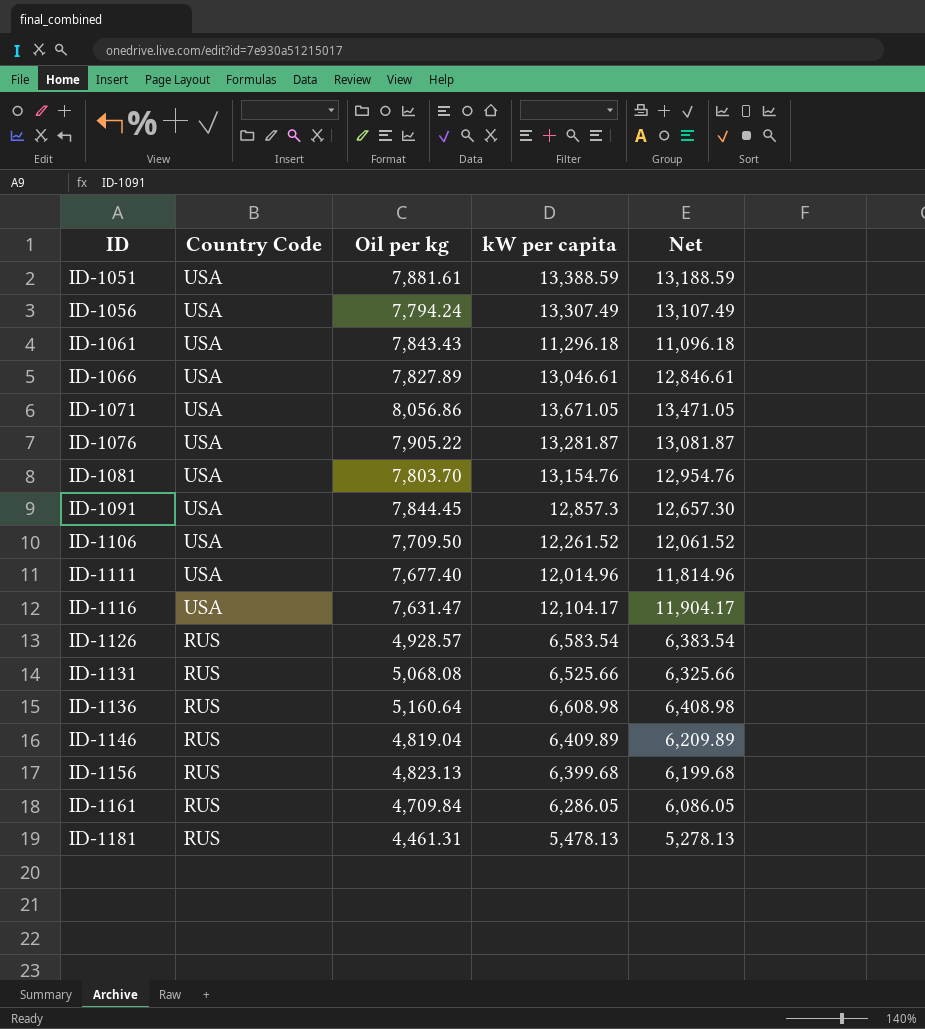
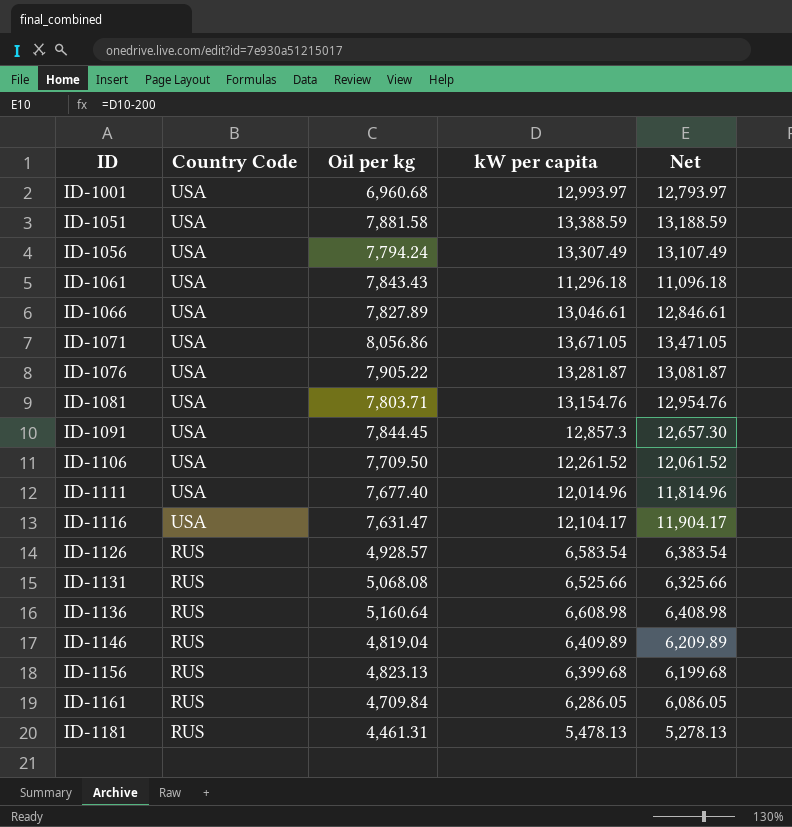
row ID-1001: none -> USA | 6,960.68 | 12,993.97 | 12,793.97
ID-1051 | Oil per kg: 7,881.61 -> 7,881.58
ID-1081 | Oil per kg: 7,803.70 -> 7,803.71

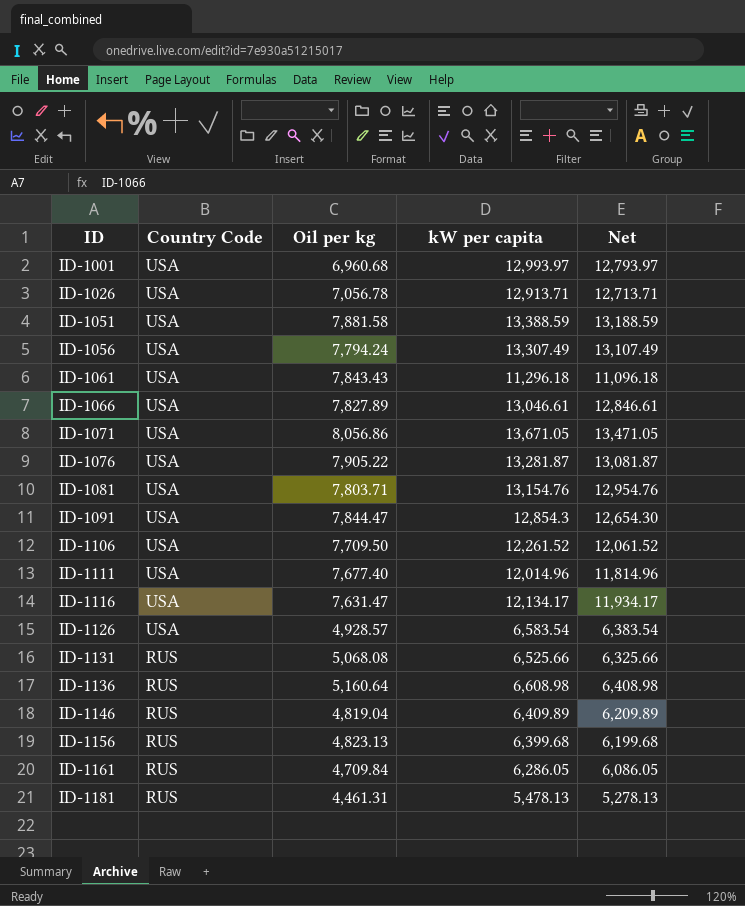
row ID-1026: none -> USA | 7,056.78 | 12,913.71 | 12,713.71
ID-1091 | Oil per kg: 7,844.45 -> 7,844.47
ID-1091 | kW per capita: 12,857.3 -> 12,854.3
ID-1091 | Net: 12,657.30 -> 12,654.30
ID-1116 | kW per capita: 12,104.17 -> 12,134.17
ID-1116 | Net: 11,904.17 -> 11,934.17
ID-1126 | Country Code: RUS -> USA

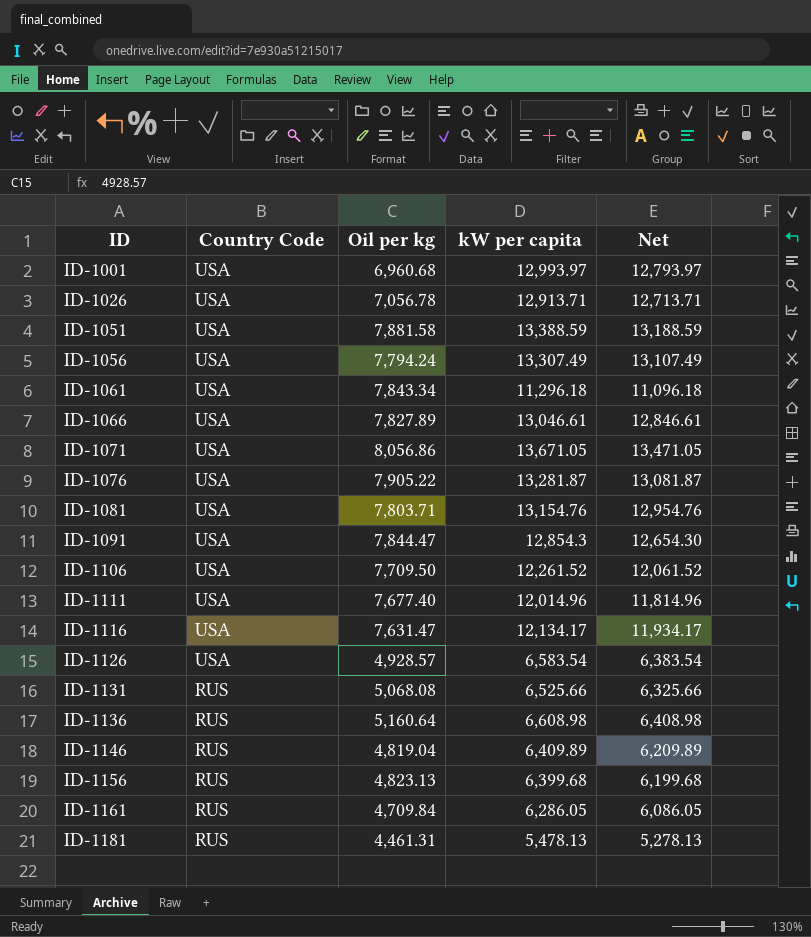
ID-1061 | Oil per kg: 7,843.43 -> 7,843.34

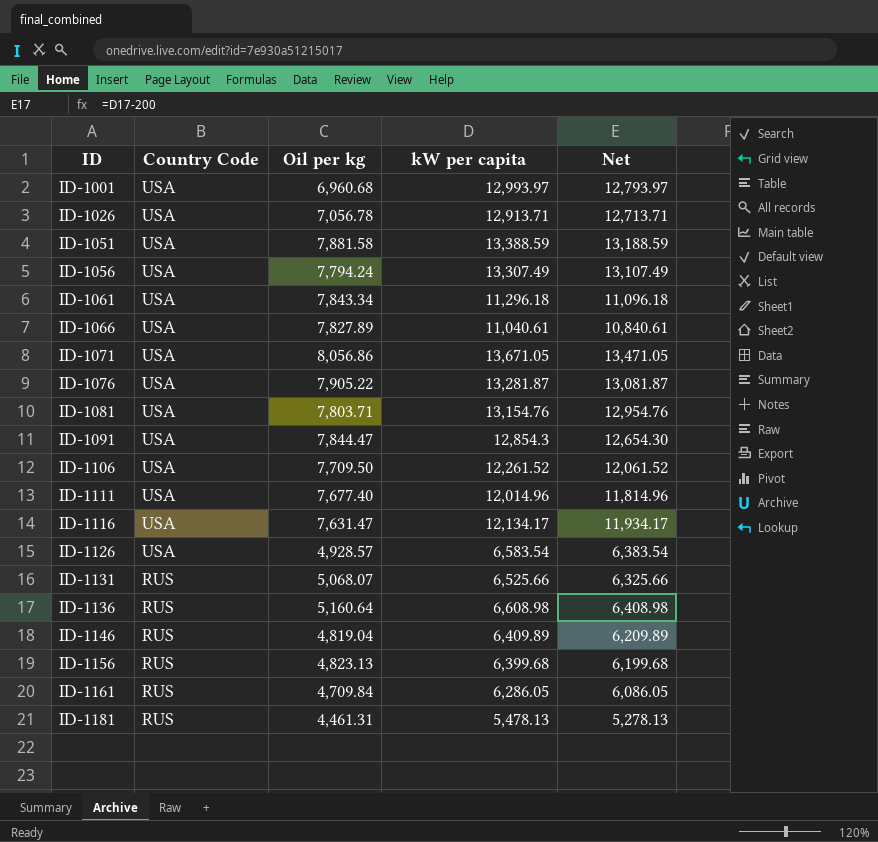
ID-1066 | kW per capita: 13,046.61 -> 11,040.61
ID-1066 | Net: 12,846.61 -> 10,840.61
ID-1131 | Oil per kg: 5,068.08 -> 5,068.07

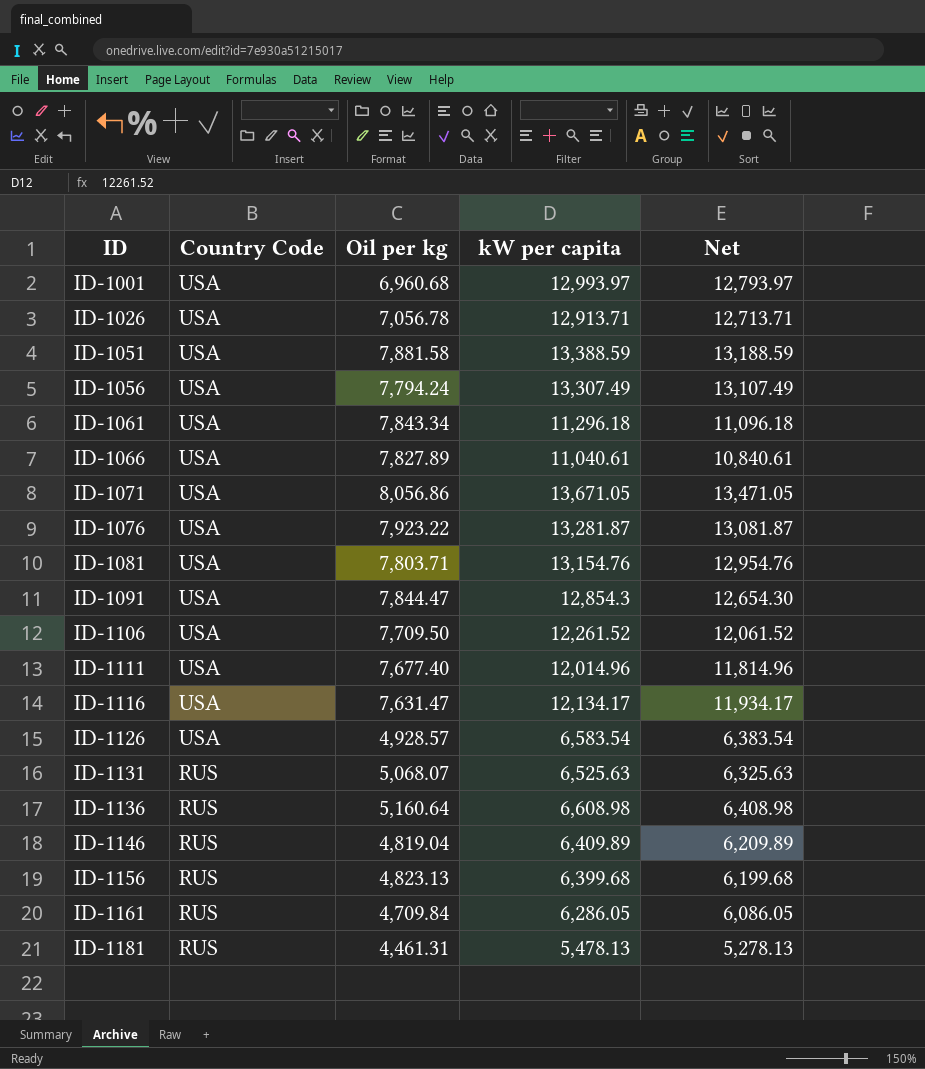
ID-1076 | Oil per kg: 7,905.22 -> 7,923.22
ID-1131 | kW per capita: 6,525.66 -> 6,525.63
ID-1131 | Net: 6,325.66 -> 6,325.63

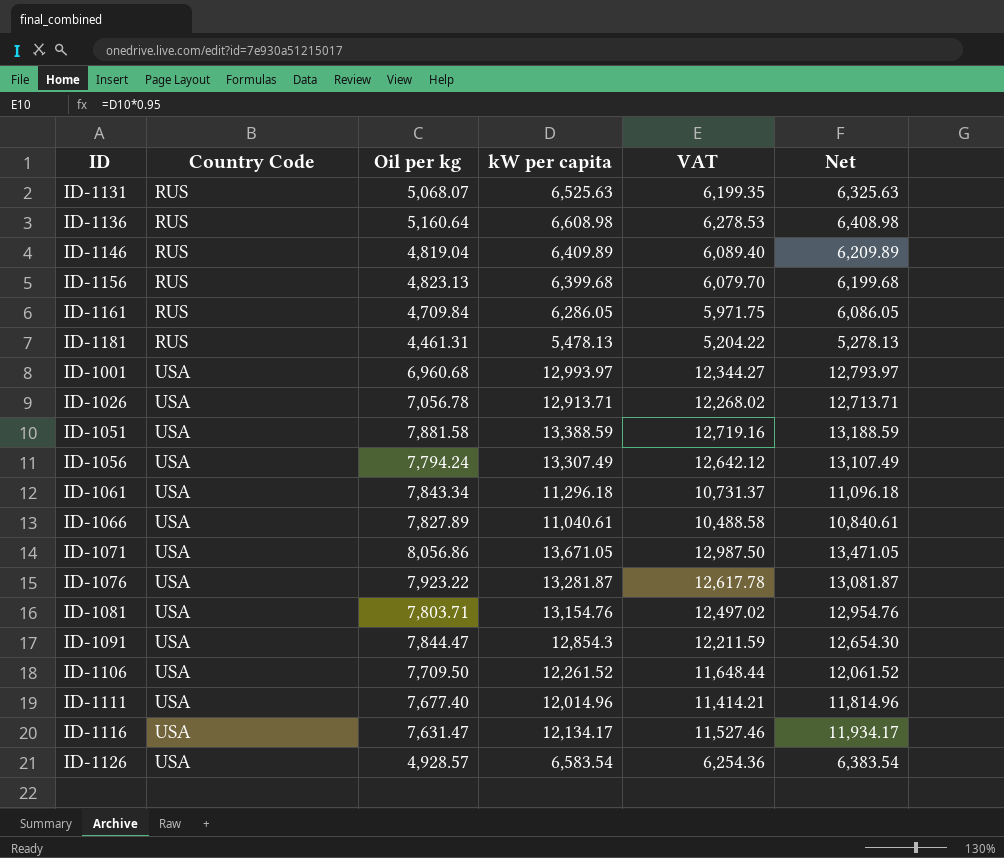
row order: ID ascending -> Country Code ascending
column VAT | formula: none -> [kW per capita] * 0.95

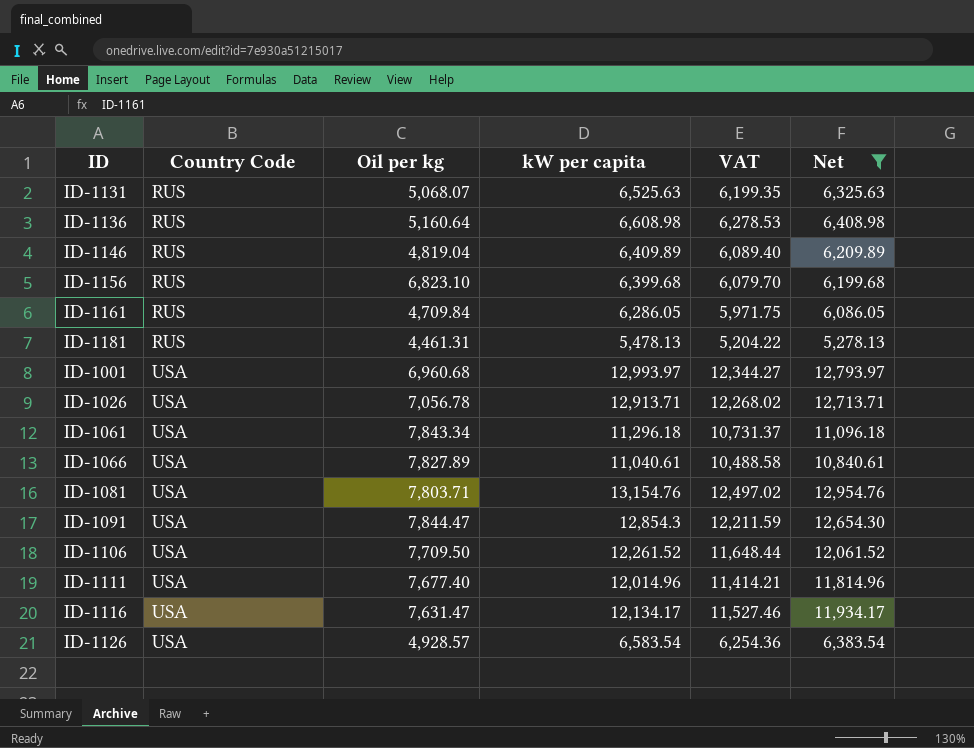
filter: none -> Net <= 12,954.76
ID-1156 | Oil per kg: 4,823.13 -> 6,823.10

